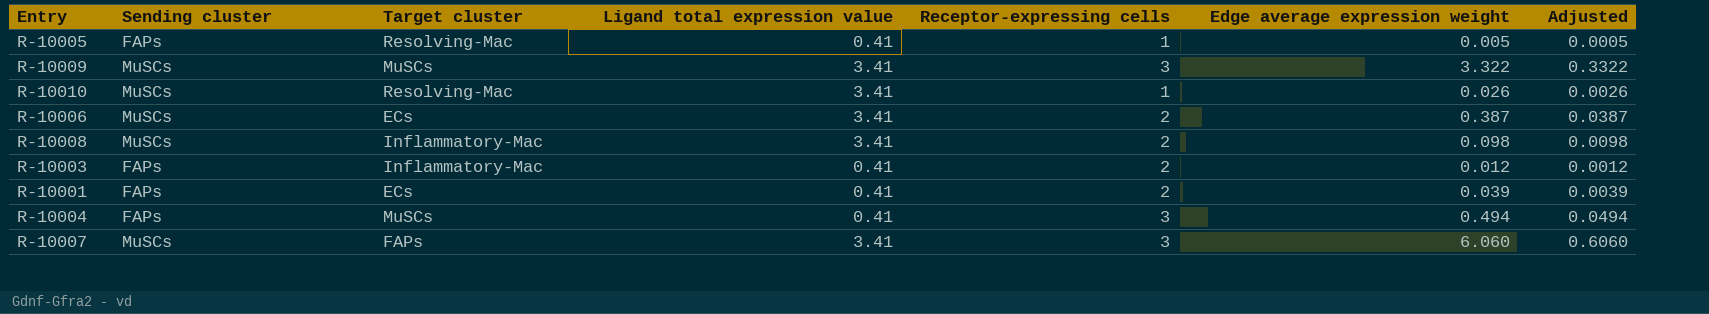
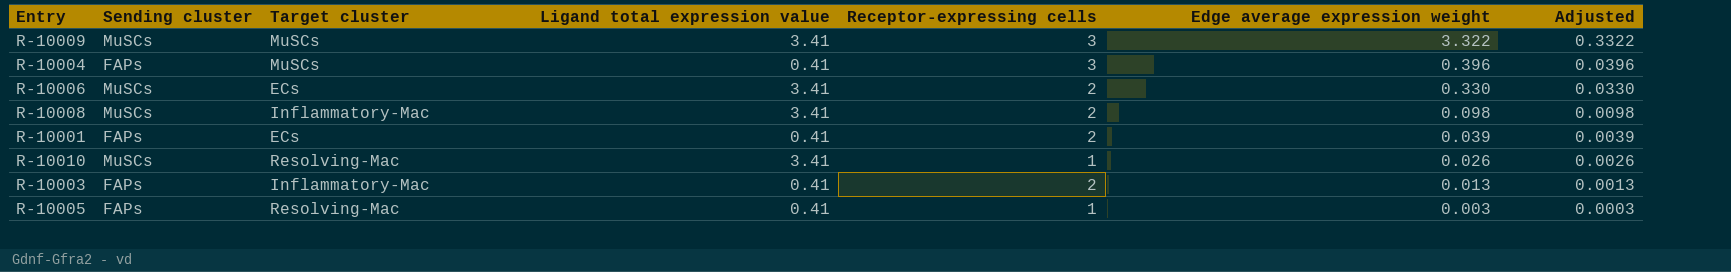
row order: none -> Edge average expression weight descending
row R-10007: MuSCs | FAPs | 3.41 | 3 | 6.060 | 0.6060 -> none
R-10004 | Edge average expression weight: 0.494 -> 0.396
R-10004 | Adjusted: 0.0494 -> 0.0396
R-10006 | Edge average expression weight: 0.387 -> 0.330
R-10006 | Adjusted: 0.0387 -> 0.0330
R-10003 | Edge average expression weight: 0.012 -> 0.013
R-10003 | Adjusted: 0.0012 -> 0.0013
R-10005 | Edge average expression weight: 0.005 -> 0.003
R-10005 | Adjusted: 0.0005 -> 0.0003

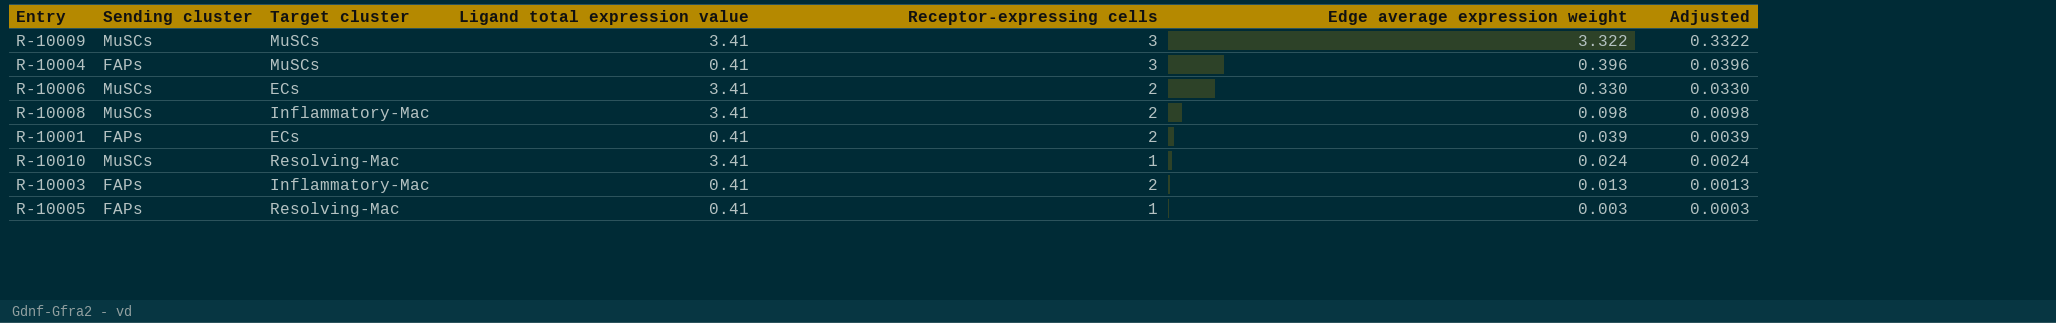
R-10010 | Edge average expression weight: 0.026 -> 0.024
R-10010 | Adjusted: 0.0026 -> 0.0024

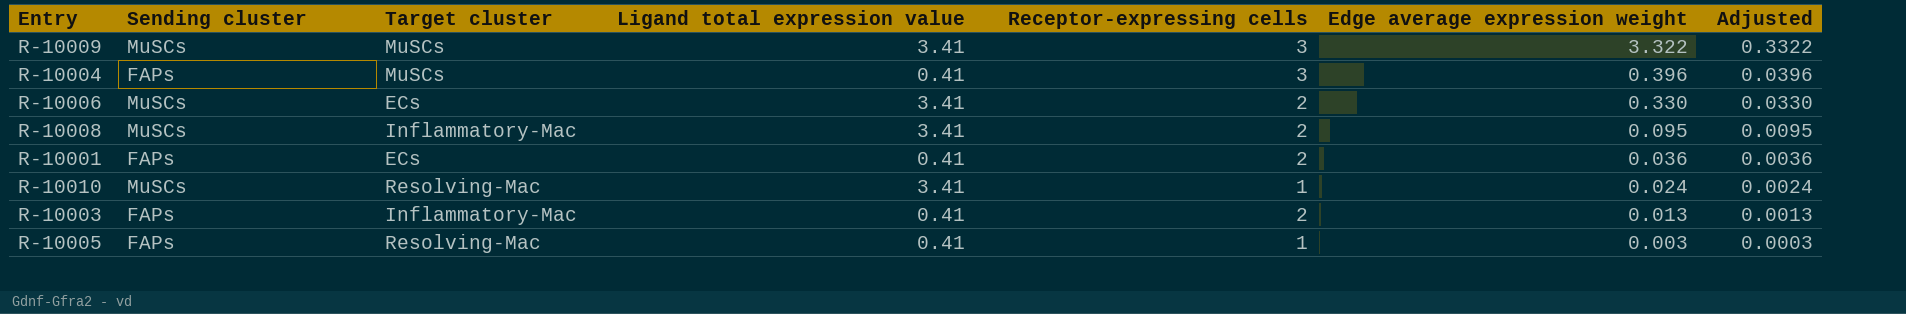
R-10008 | Edge average expression weight: 0.098 -> 0.095
R-10008 | Adjusted: 0.0098 -> 0.0095
R-10001 | Edge average expression weight: 0.039 -> 0.036
R-10001 | Adjusted: 0.0039 -> 0.0036

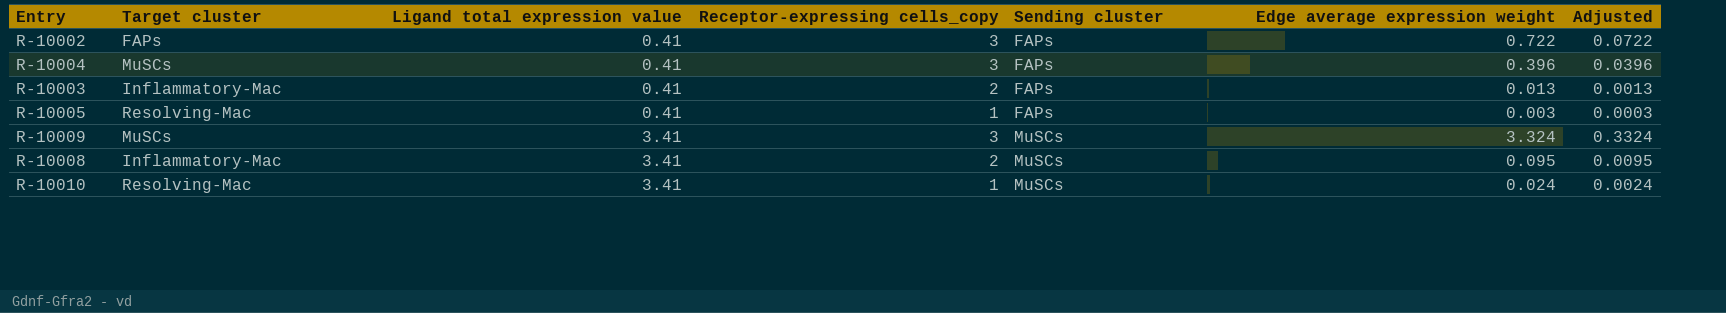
row order: Edge average expression weight descending -> Ligand total expression value ascending
column name: Receptor-expressing cells -> Receptor-expressing cells_copy
column Sending cluster | position: 2 -> 5
row R-10006: MuSCs | ECs | 3.41 | 2 | 0.330 | 0.0330 -> none
row R-10001: FAPs | ECs | 0.41 | 2 | 0.036 | 0.0036 -> none
row R-10002: none -> FAPs | 0.41 | 3 | FAPs | 0.722 | 0.0722
R-10009 | Edge average expression weight: 3.322 -> 3.324
R-10009 | Adjusted: 0.3322 -> 0.3324

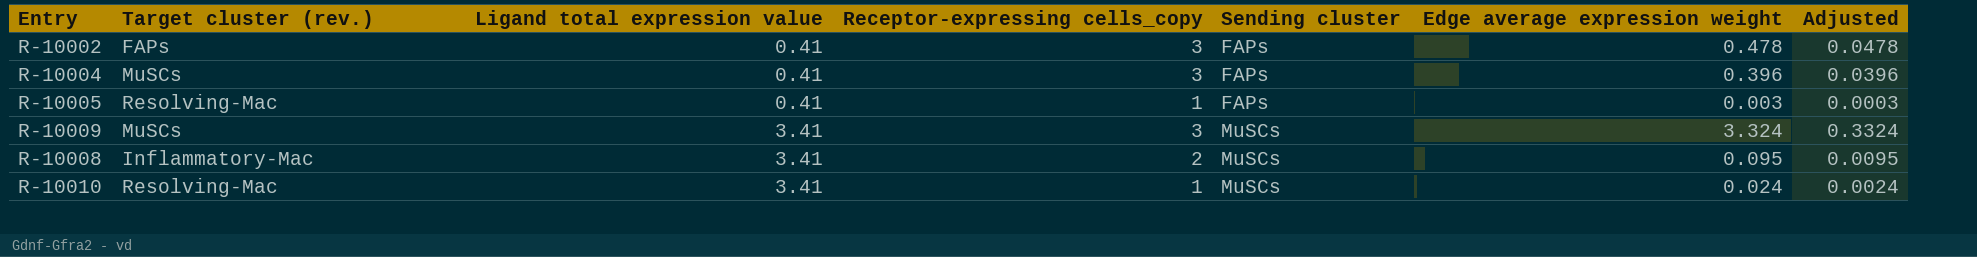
column name: Target cluster -> Target cluster (rev.)
row R-10003: Inflammatory-Mac | 0.41 | 2 | FAPs | 0.013 | 0.0013 -> none
R-10002 | Edge average expression weight: 0.722 -> 0.478
R-10002 | Adjusted: 0.0722 -> 0.0478

